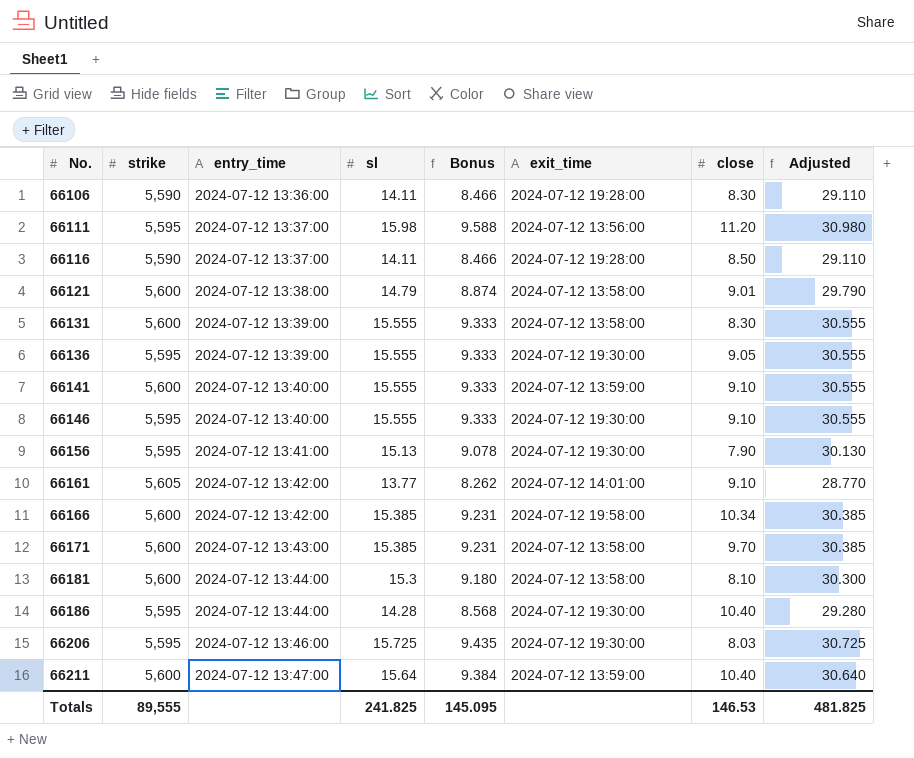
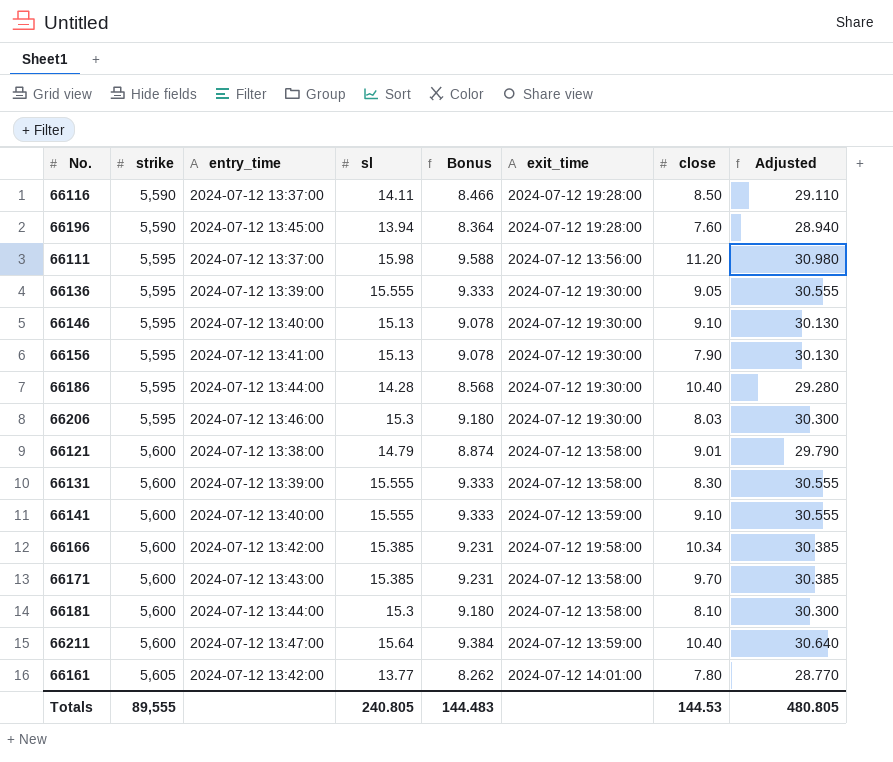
row order: No. ascending -> strike ascending
row 66106: 5,590 | 2024-07-12 13:36:00 | 14.11 | 8.466 | 2024-07-12 19:28:00 | 8.30 | 29.110 -> none
row 66196: none -> 5,590 | 2024-07-12 13:45:00 | 13.94 | 8.364 | 2024-07-12 19:28:00 | 7.60 | 28.940
66146 | sl: 15.555 -> 15.13
66146 | Bonus: 9.333 -> 9.078
66146 | Adjusted: 30.555 -> 30.130
66206 | sl: 15.725 -> 15.3
66206 | Bonus: 9.435 -> 9.180
66206 | Adjusted: 30.725 -> 30.300
66161 | close: 9.10 -> 7.80
Totals | sl: 241.825 -> 240.805
Totals | Bonus: 145.095 -> 144.483
Totals | close: 146.53 -> 144.53
Totals | Adjusted: 481.825 -> 480.805

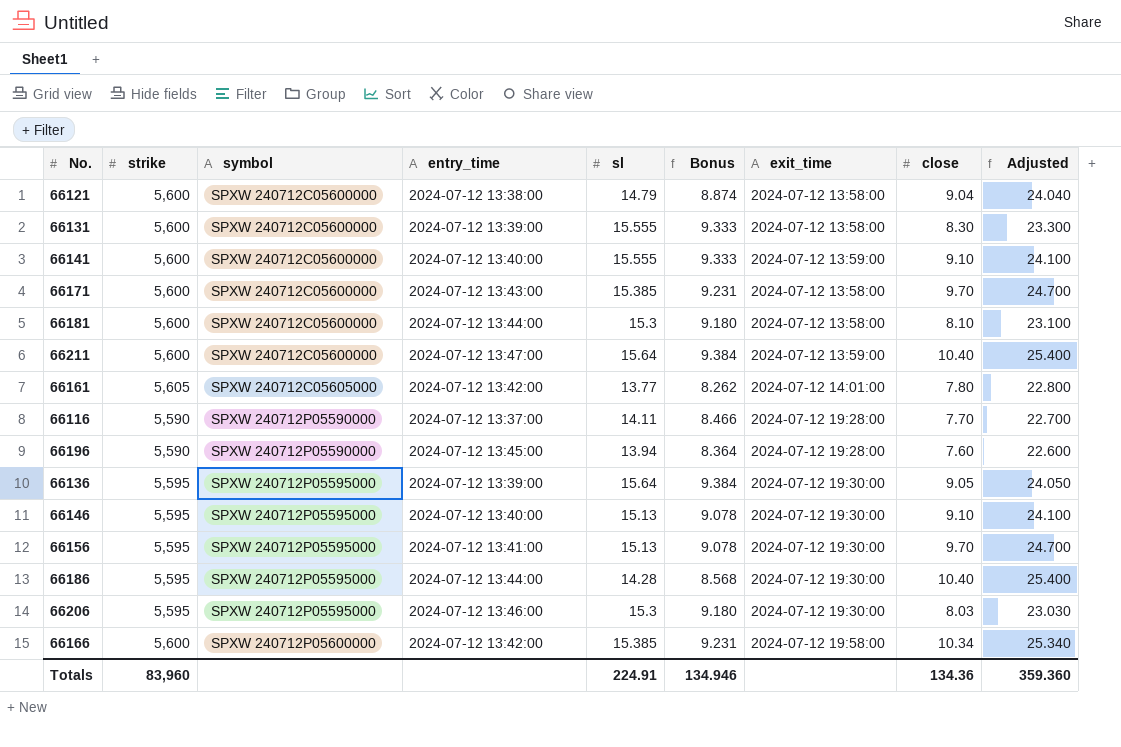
row order: strike ascending -> symbol ascending
column symbol | position: none -> 3
column Adjusted | formula: [sl] + 15 -> [close] + 15
row 66111: 5,595 | 2024-07-12 13:37:00 | 15.98 | 9.588 | 2024-07-12 13:56:00 | 11.20 | 30.980 -> none
66121 | close: 9.01 -> 9.04
66116 | close: 8.50 -> 7.70
66136 | sl: 15.555 -> 15.64
66136 | Bonus: 9.333 -> 9.384
66156 | close: 7.90 -> 9.70
Totals | strike: 89,555 -> 83,960
Totals | sl: 240.805 -> 224.91
Totals | Bonus: 144.483 -> 134.946
Totals | close: 144.53 -> 134.36
Totals | Adjusted: 480.805 -> 359.360

